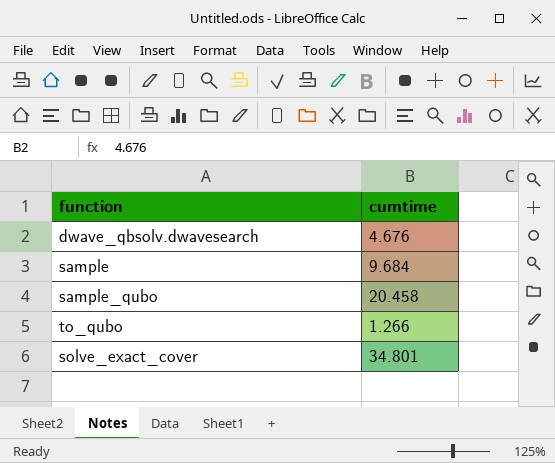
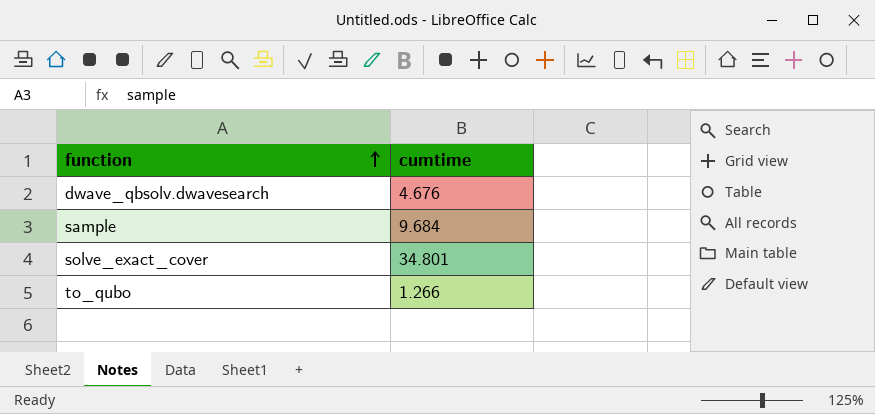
row order: none -> function ascending
row sample_qubo: 20.458 -> none

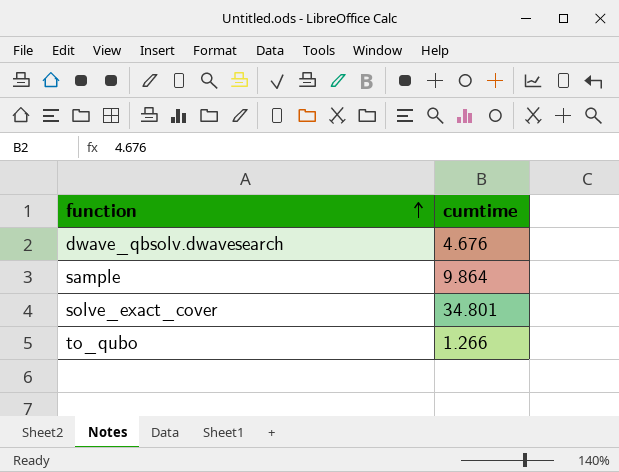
sample | cumtime: 9.684 -> 9.864

